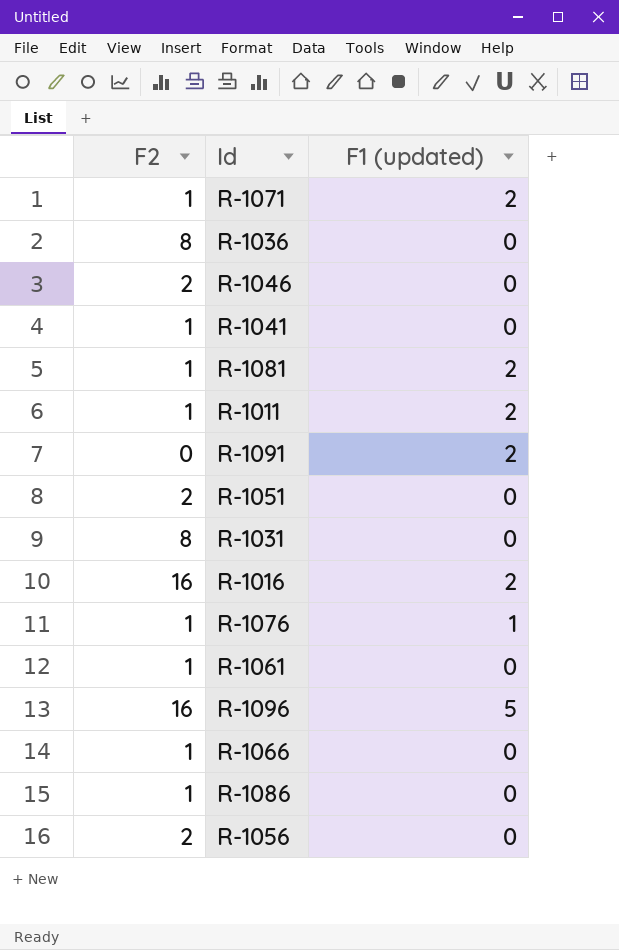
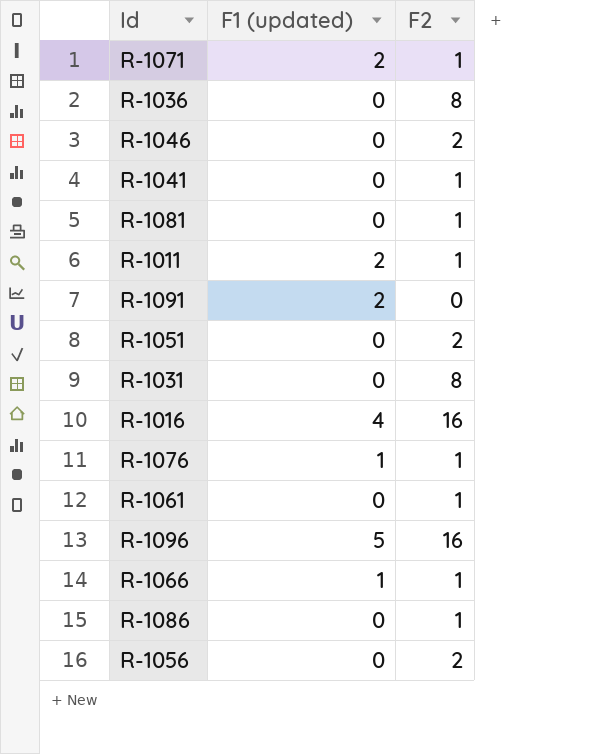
column F2 | position: 1 -> 3
R-1081 | F1 (updated): 2 -> 0
R-1016 | F1 (updated): 2 -> 4
R-1066 | F1 (updated): 0 -> 1

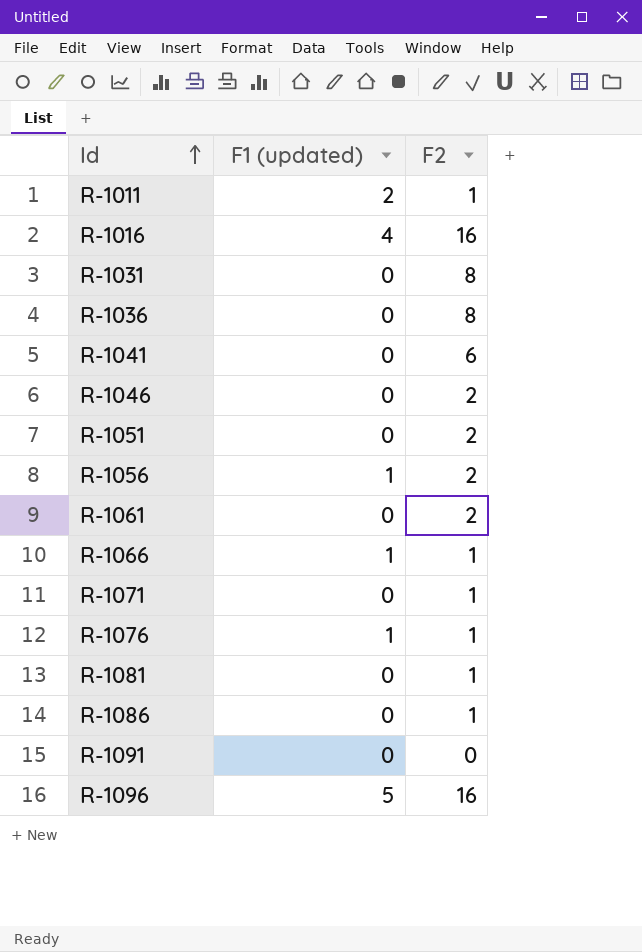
row order: none -> Id ascending
R-1041 | F2: 1 -> 6
R-1056 | F1 (updated): 0 -> 1
R-1061 | F2: 1 -> 2
R-1071 | F1 (updated): 2 -> 0
R-1091 | F1 (updated): 2 -> 0

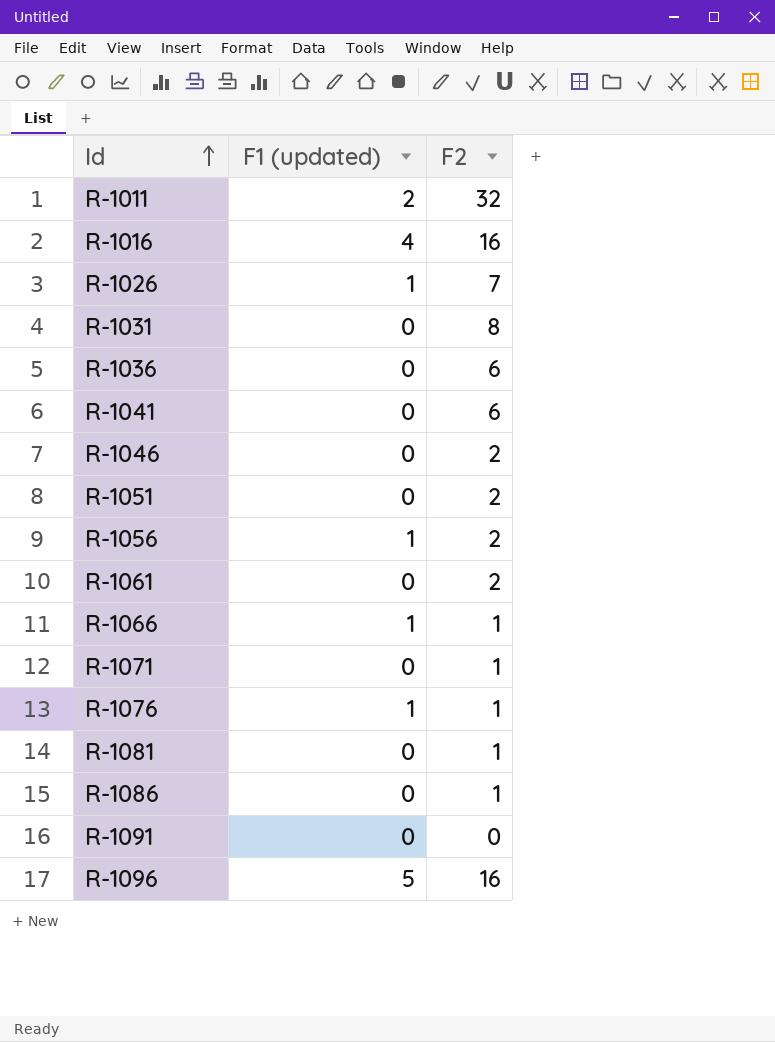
R-1011 | F2: 1 -> 32
row R-1026: none -> 1 | 7
R-1036 | F2: 8 -> 6

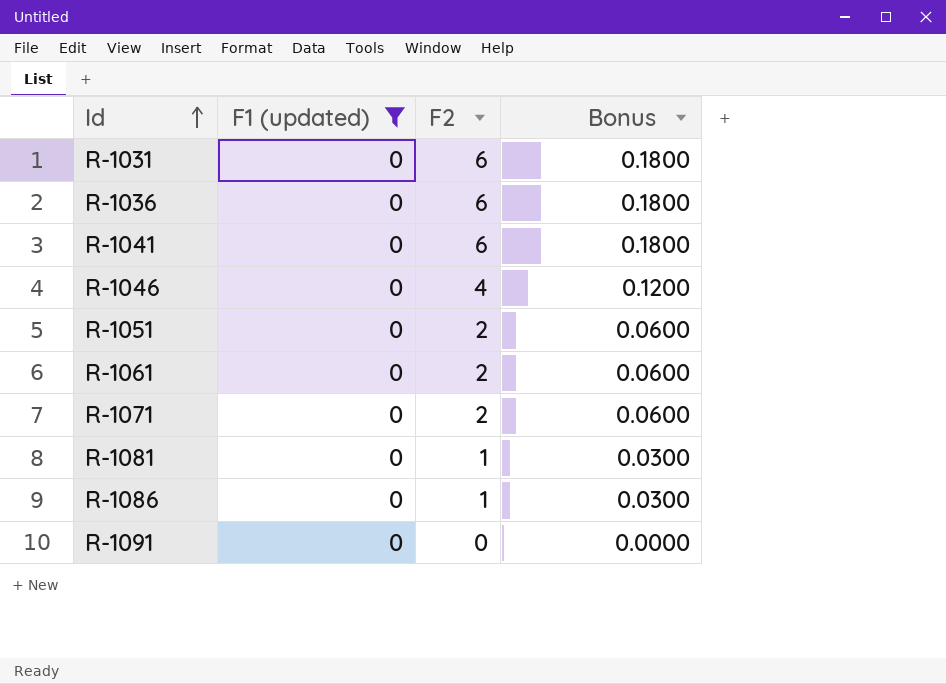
filter: none -> F1 (updated) = 0
column Bonus | formula: none -> [F2] * 0.03
R-1031 | F2: 8 -> 6
R-1046 | F2: 2 -> 4
R-1071 | F2: 1 -> 2

